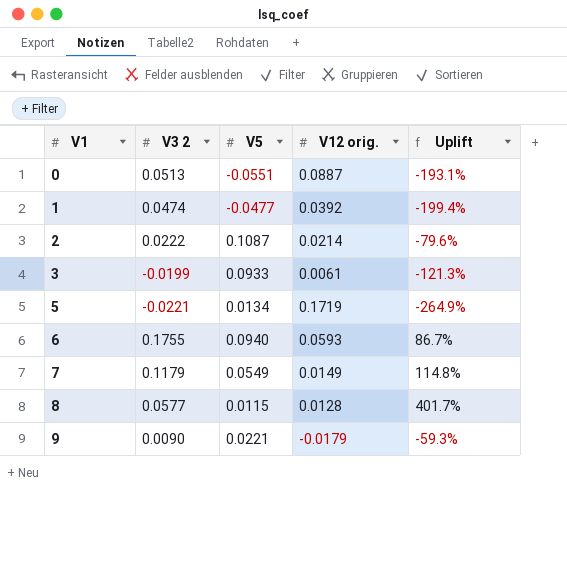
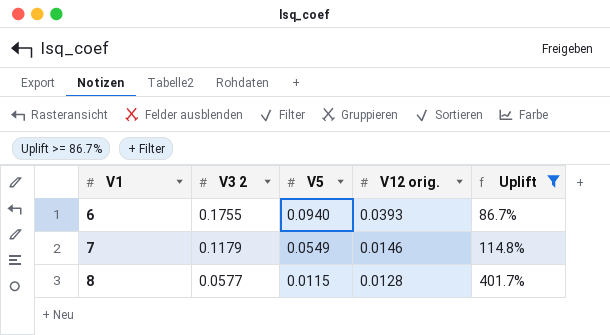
filter: none -> Uplift >= 86.7%
6 | V12 orig.: 0.0593 -> 0.0393
7 | V12 orig.: 0.0149 -> 0.0146

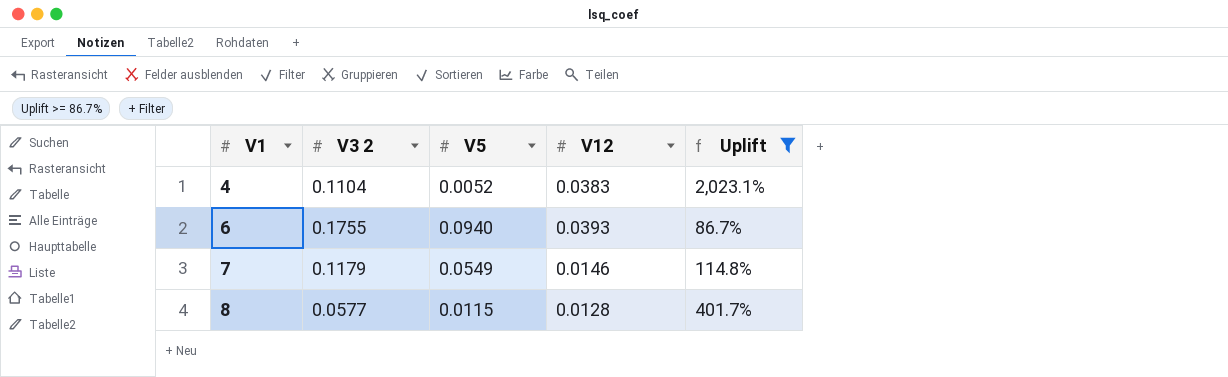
column name: V12 orig. -> V12
row 4: none -> 0.1104 | 0.0052 | 0.0383 | 2,023.1%

